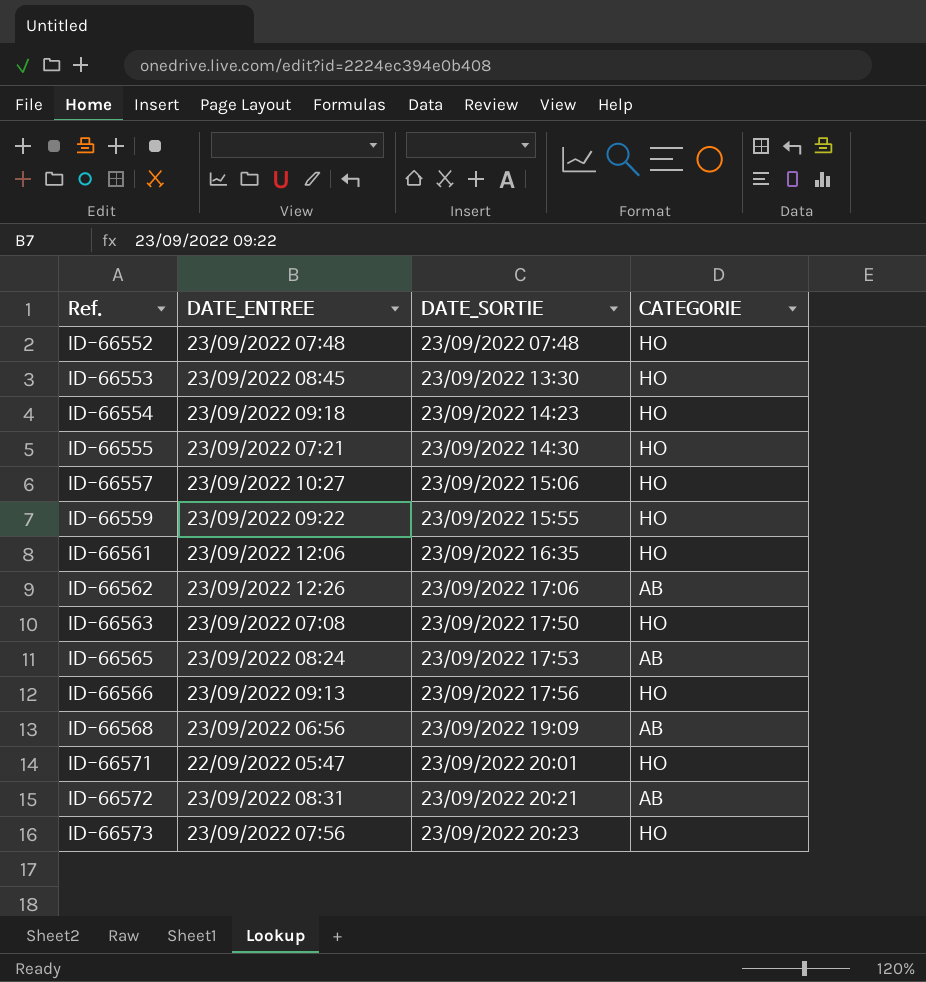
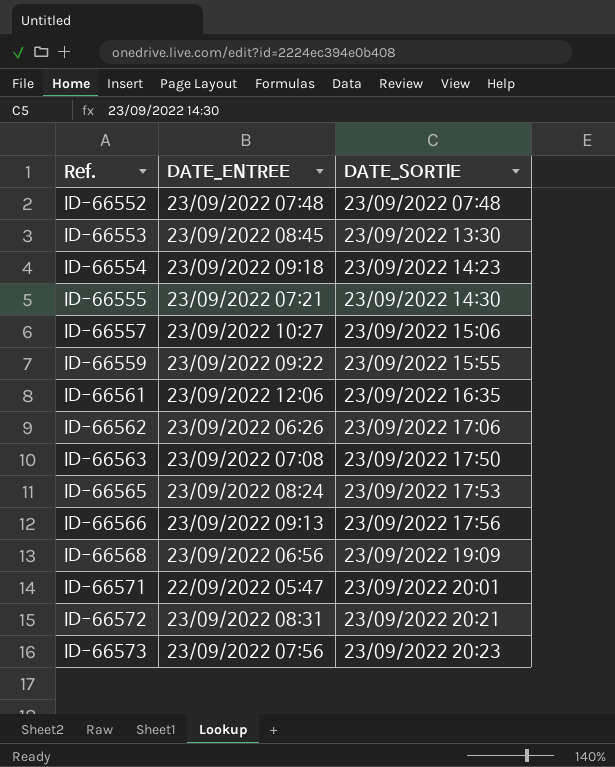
column CATEGORIE | position: 4 -> none
ID-66562 | DATE_ENTREE: 23/09/2022 12:26 -> 23/09/2022 06:26

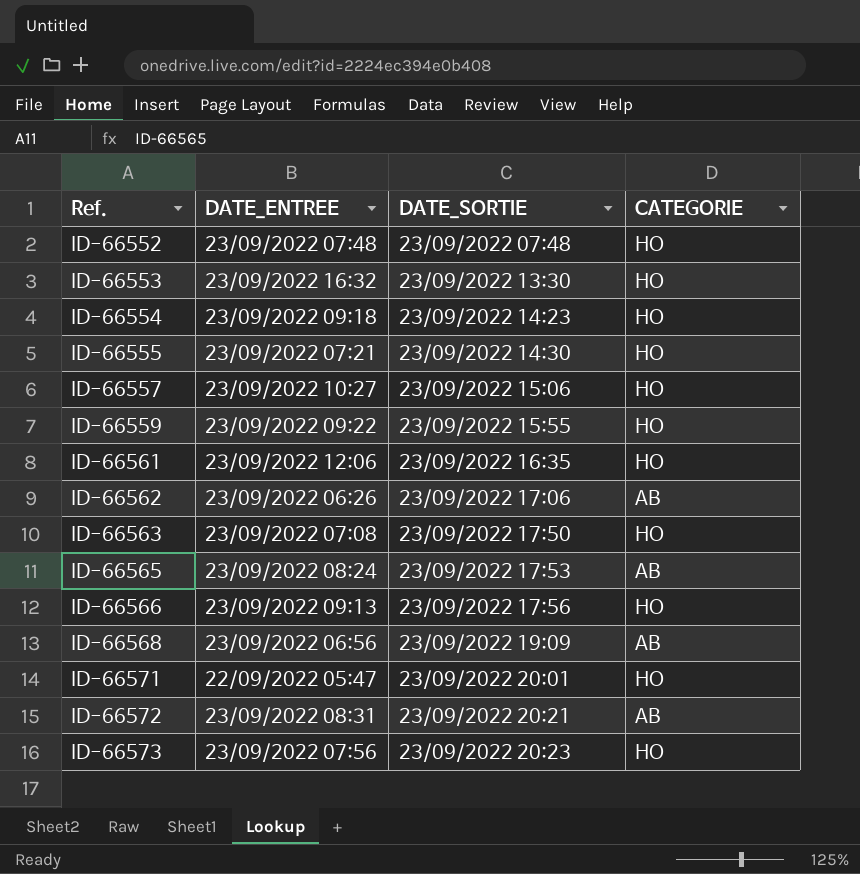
column CATEGORIE | position: none -> 4
ID-66553 | DATE_ENTREE: 23/09/2022 08:45 -> 23/09/2022 16:32

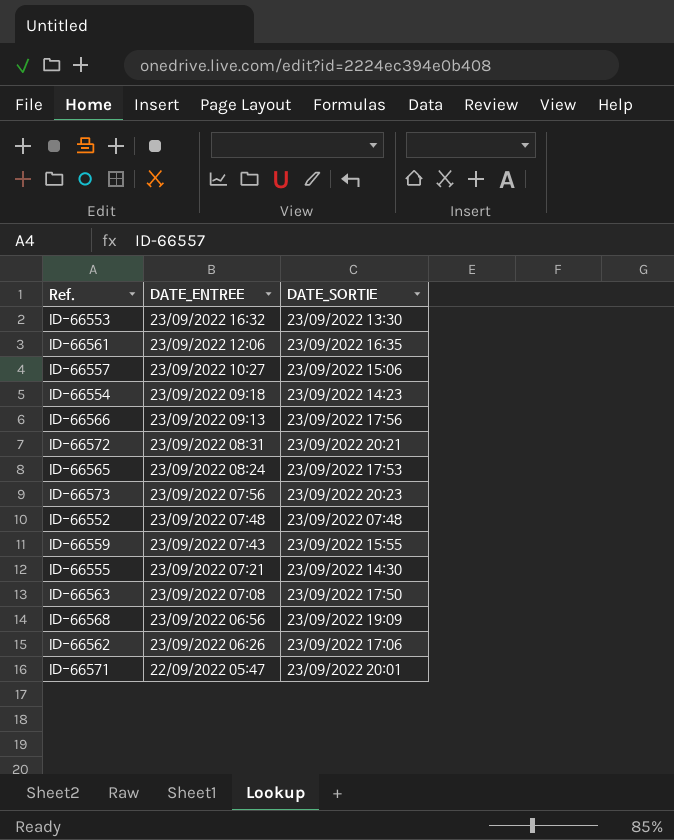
row order: Ref. ascending -> DATE_ENTREE descending
column CATEGORIE | position: 4 -> none
ID-66559 | DATE_ENTREE: 23/09/2022 09:22 -> 23/09/2022 07:43

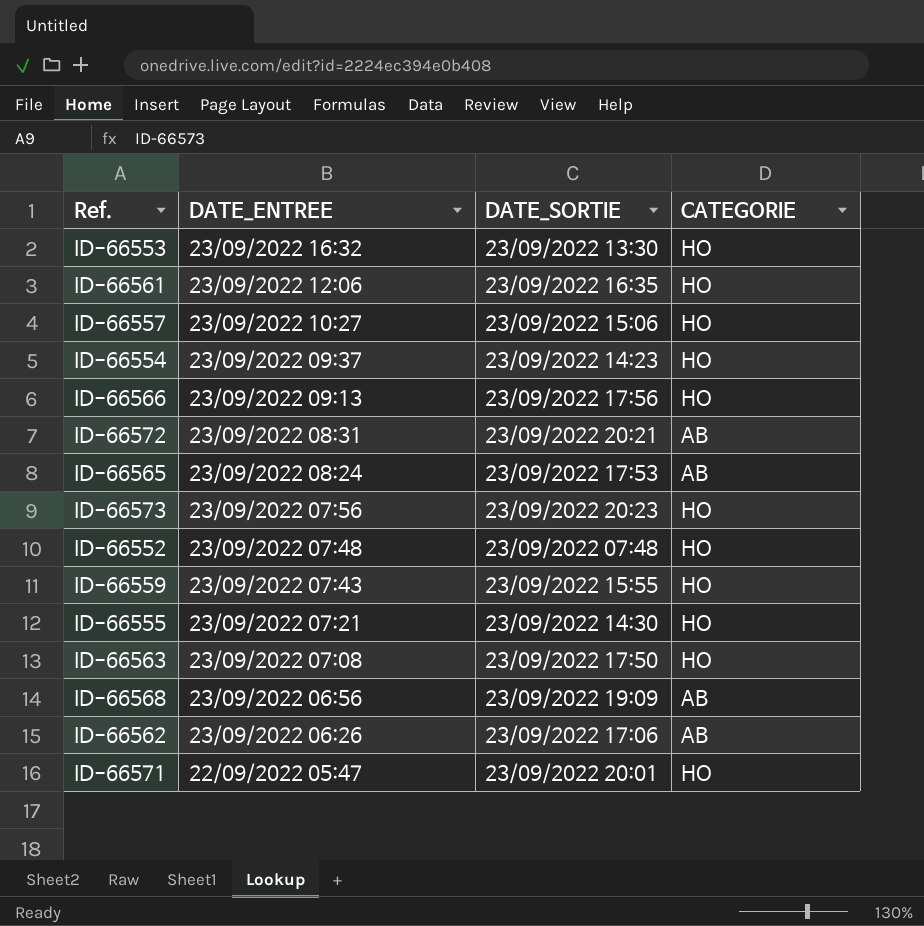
column CATEGORIE | position: none -> 4
ID-66554 | DATE_ENTREE: 23/09/2022 09:18 -> 23/09/2022 09:37

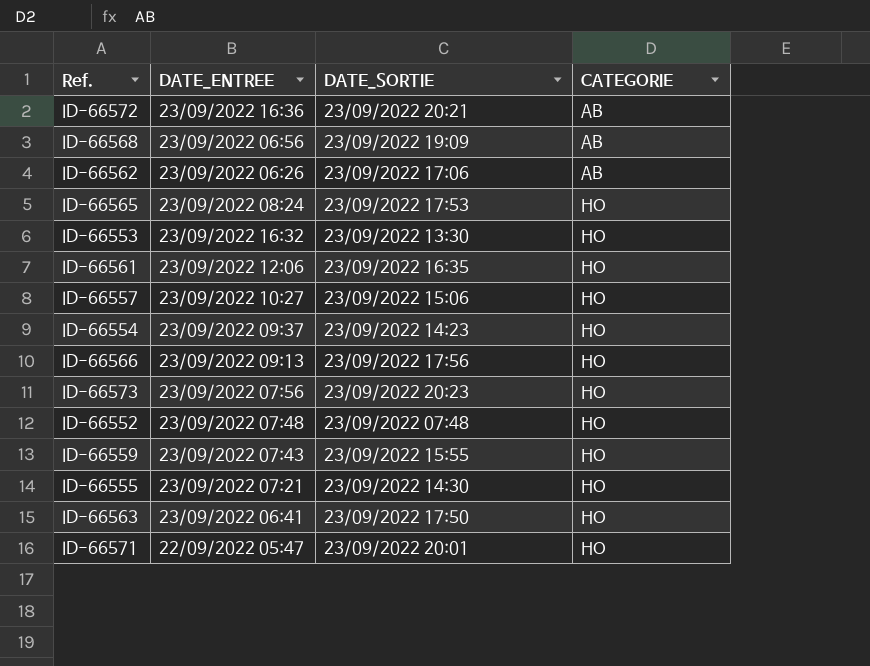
row order: DATE_ENTREE descending -> CATEGORIE ascending
ID-66572 | DATE_ENTREE: 23/09/2022 08:31 -> 23/09/2022 16:36
ID-66565 | CATEGORIE: AB -> HO
ID-66563 | DATE_ENTREE: 23/09/2022 07:08 -> 23/09/2022 06:41

